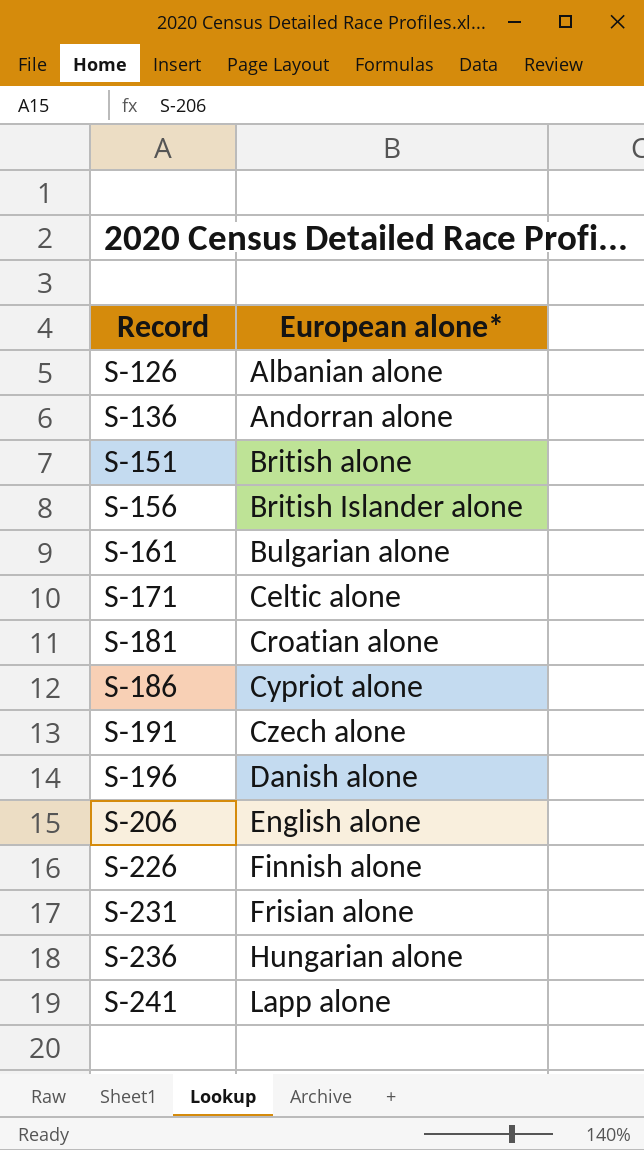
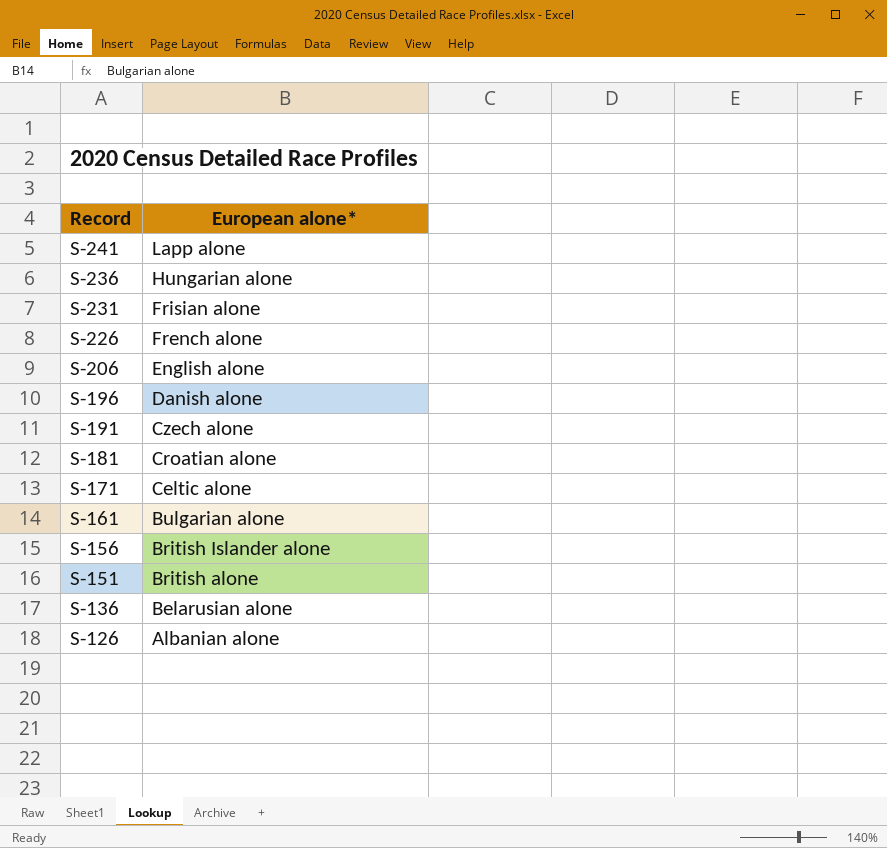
row order: Record ascending -> Record descending
row S-186: Cypriot alone -> none
S-226 | European alone*: Finnish alone -> French alone
S-136 | European alone*: Andorran alone -> Belarusian alone

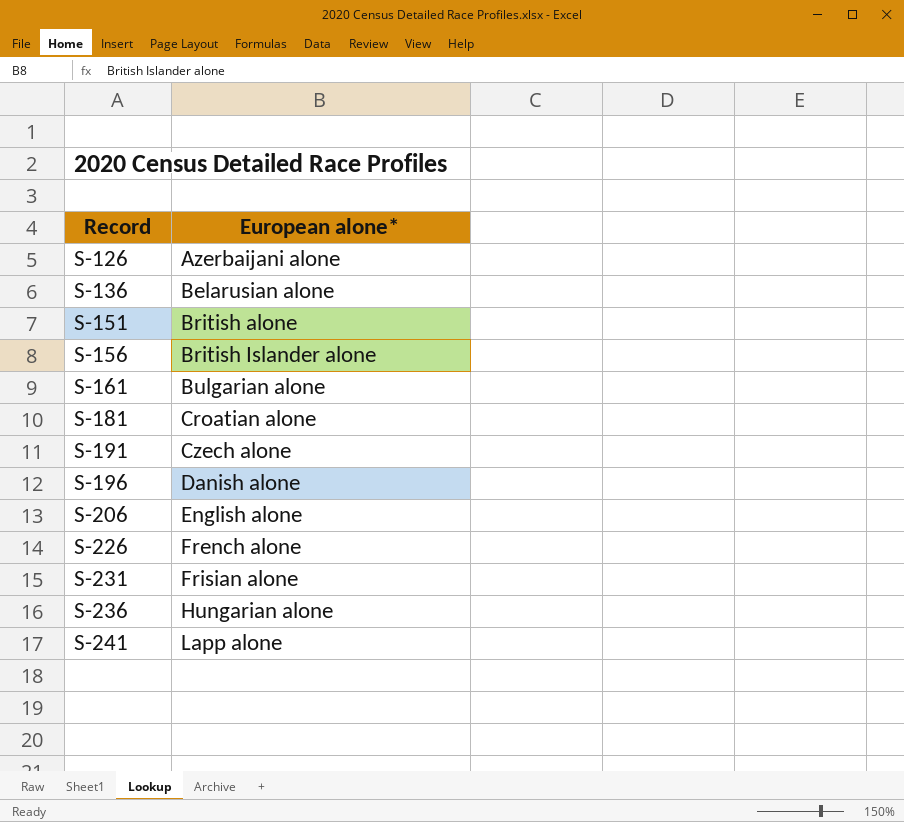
row order: Record descending -> Record ascending
row S-171: Celtic alone -> none
S-126 | European alone*: Albanian alone -> Azerbaijani alone

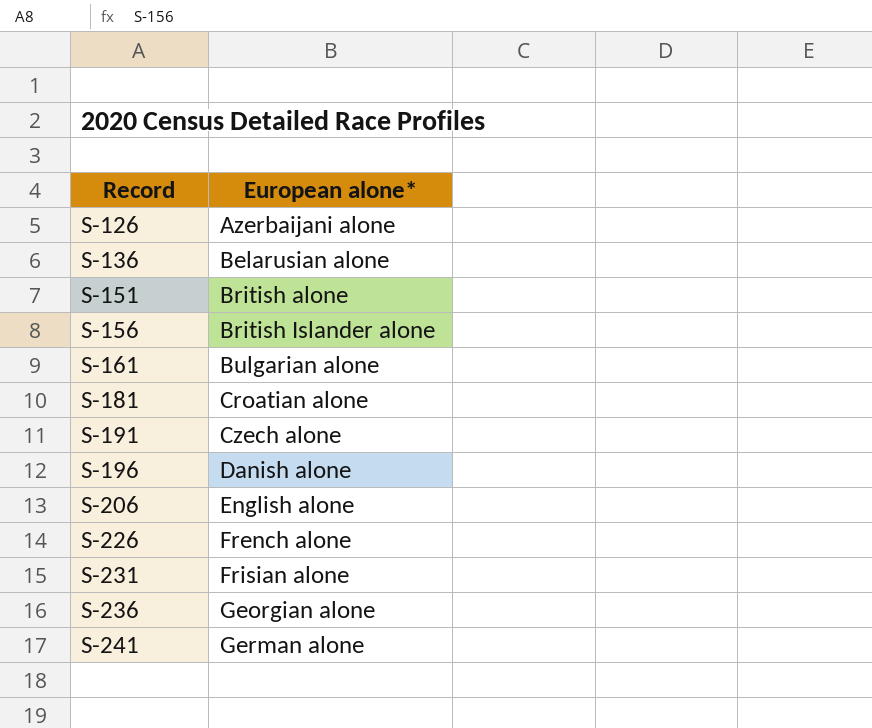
S-236 | European alone*: Hungarian alone -> Georgian alone
S-241 | European alone*: Lapp alone -> German alone

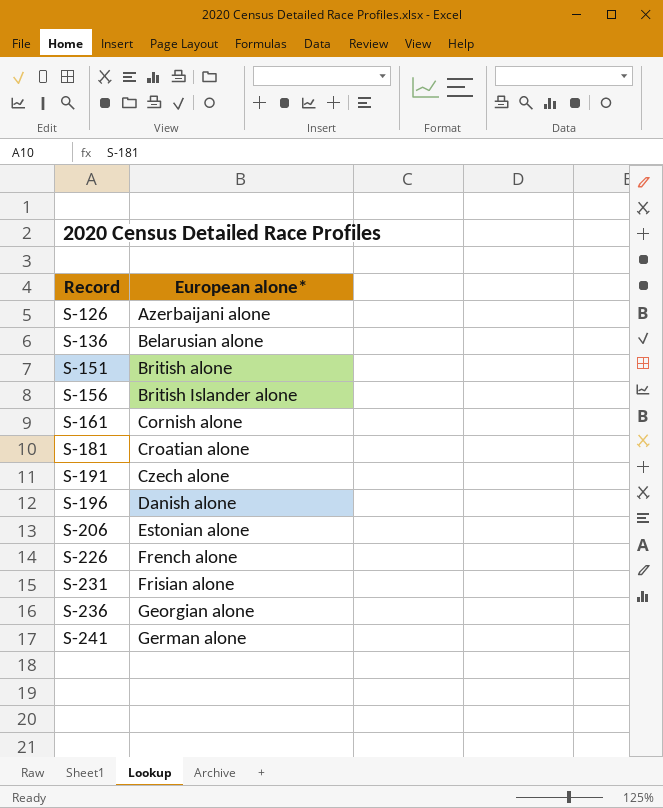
S-161 | European alone*: Bulgarian alone -> Cornish alone
S-206 | European alone*: English alone -> Estonian alone

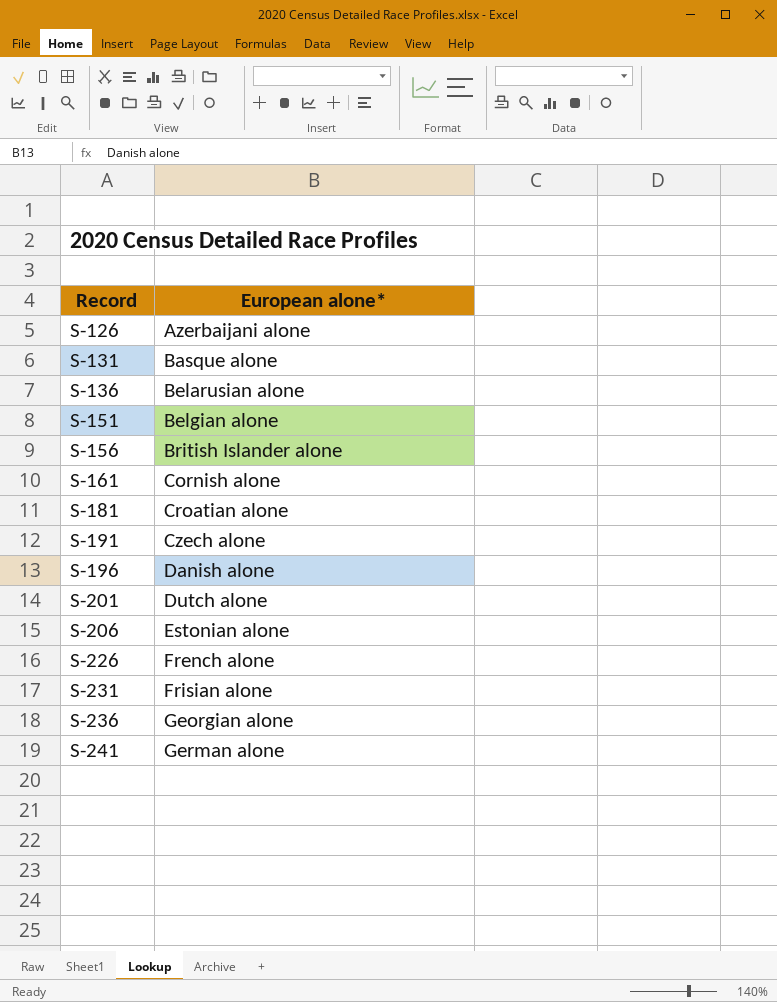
row S-131: none -> Basque alone
S-151 | European alone*: British alone -> Belgian alone
row S-201: none -> Dutch alone

